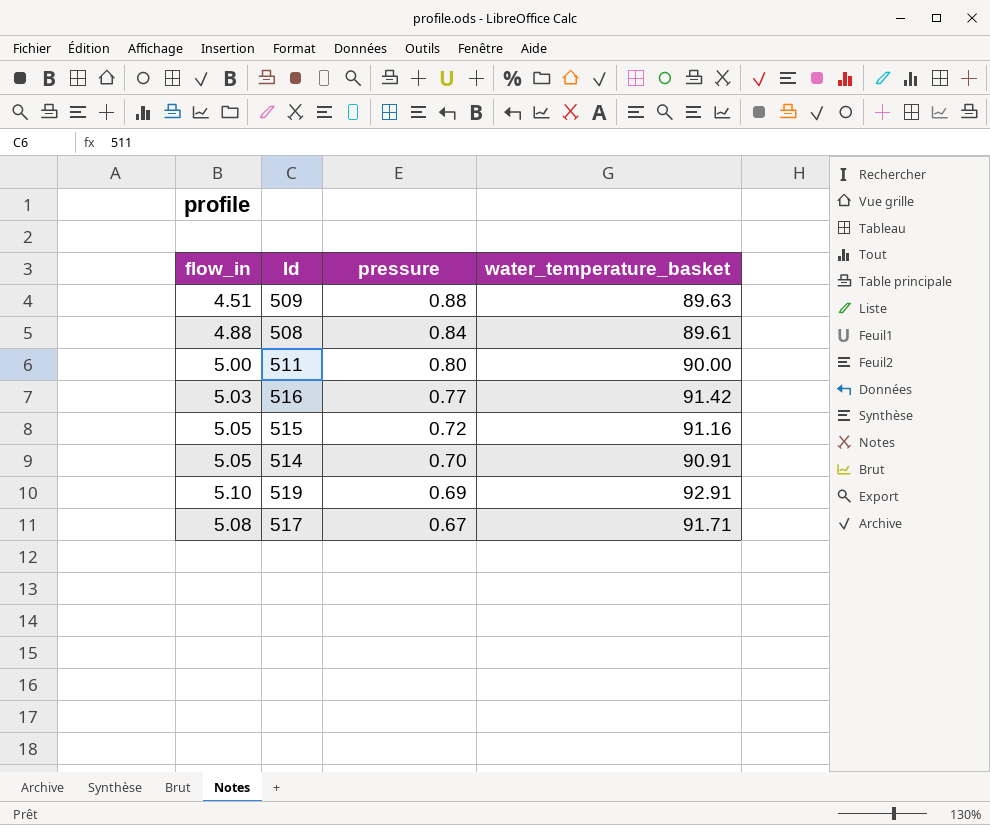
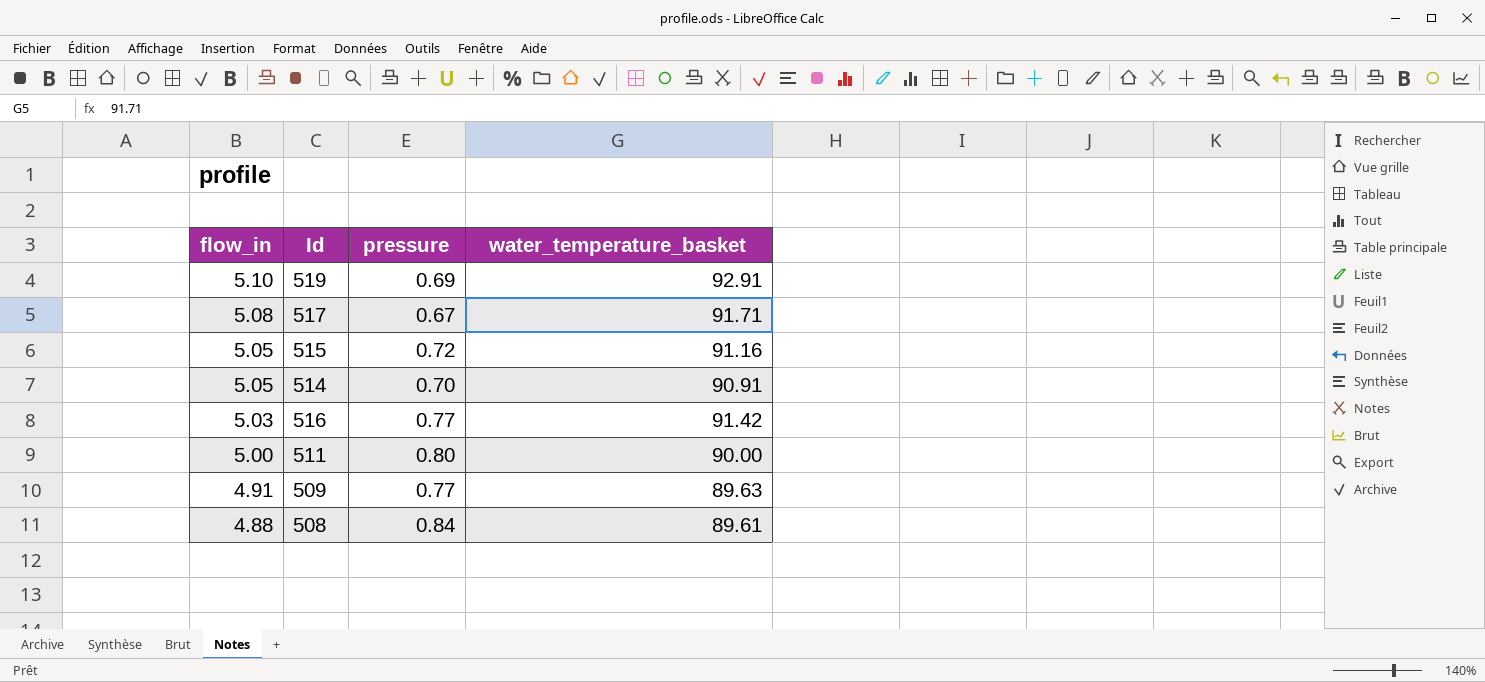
row order: pressure descending -> flow_in descending
509 | flow_in: 4.51 -> 4.91
509 | pressure: 0.88 -> 0.77

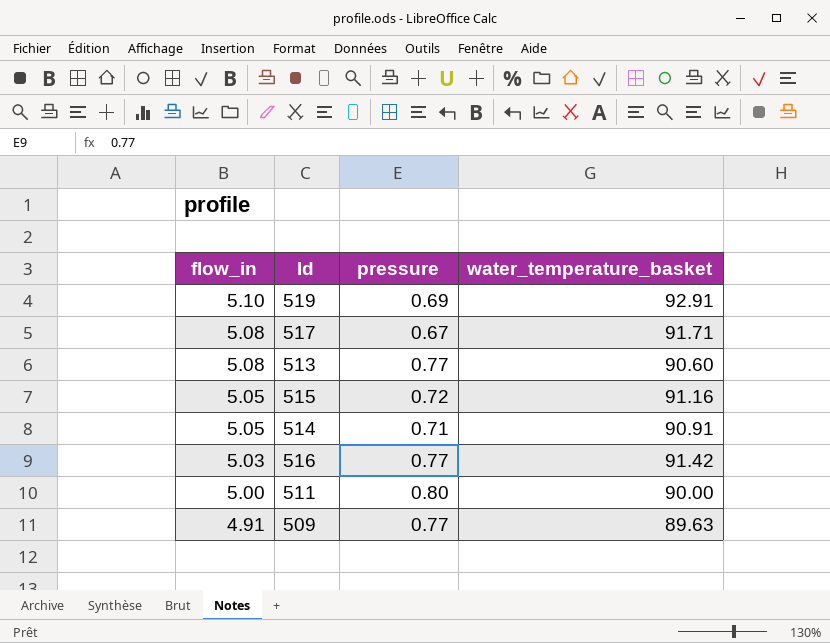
row 508: 4.88 | 0.84 | 89.61 -> none
row 513: none -> 5.08 | 0.77 | 90.60
514 | pressure: 0.70 -> 0.71

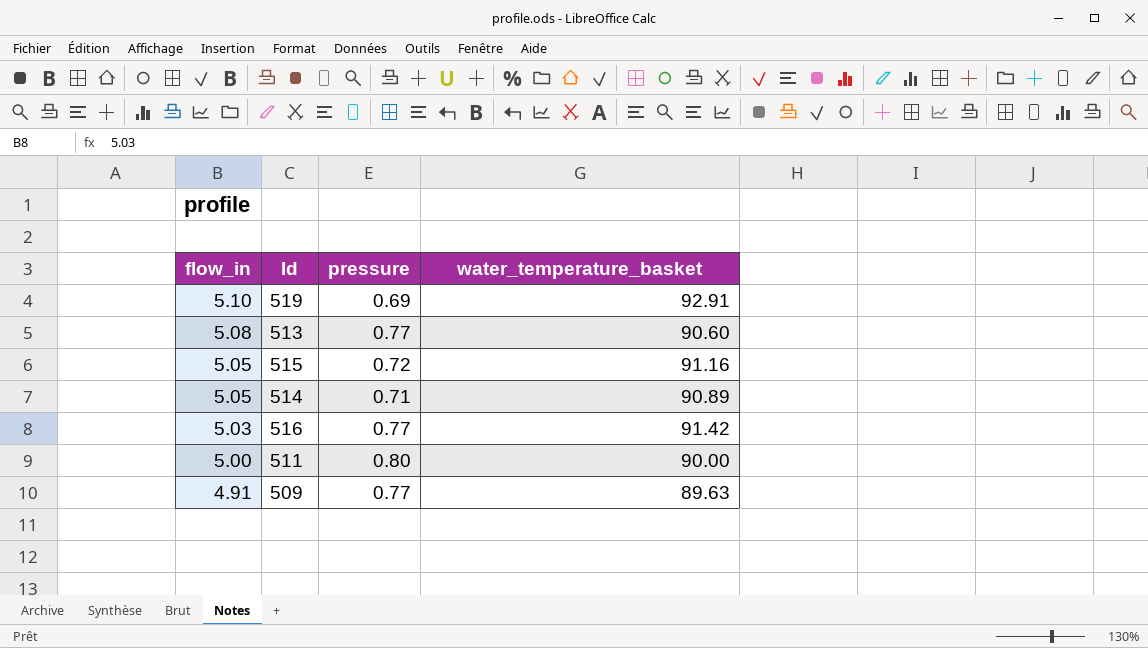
row 517: 5.08 | 0.67 | 91.71 -> none
514 | water_temperature_basket: 90.91 -> 90.89

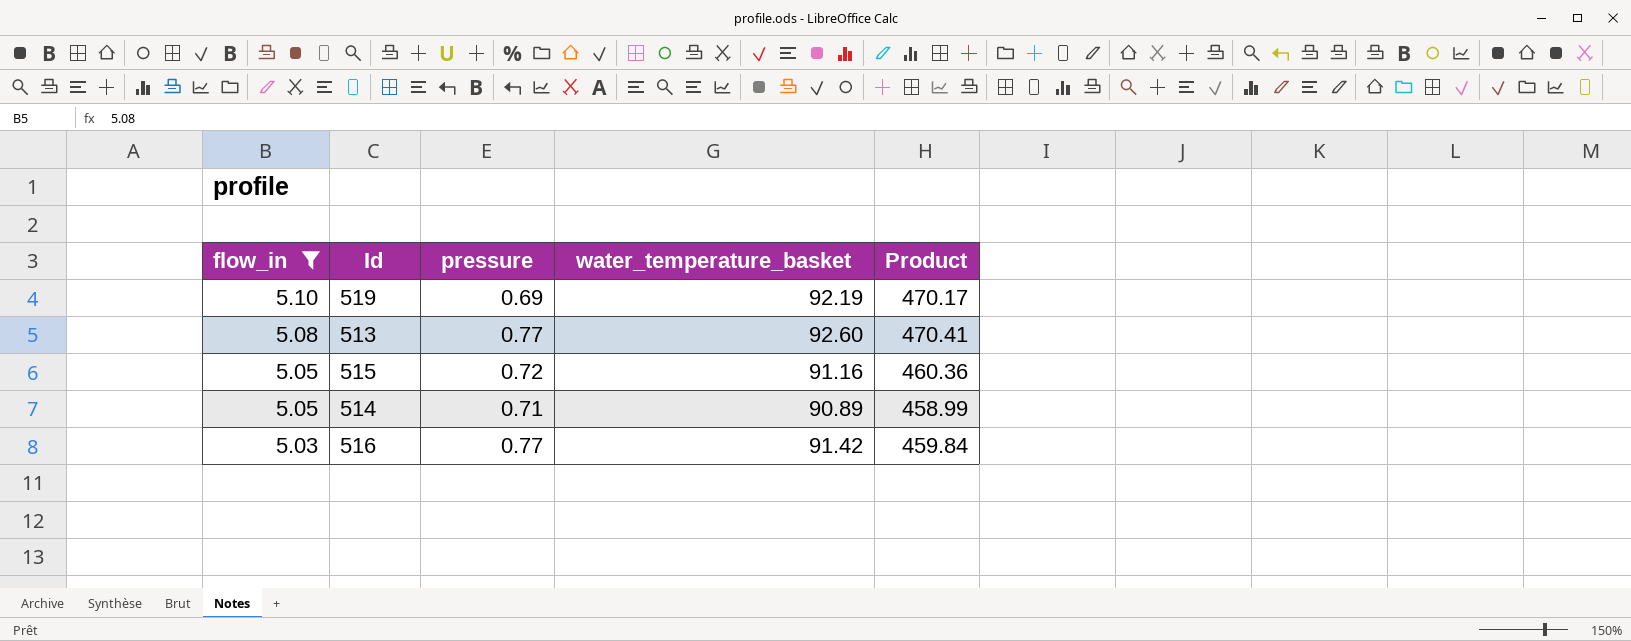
filter: none -> flow_in >= 5.03
column Product | formula: none -> [flow_in] * [water_temperature_basket]
519 | water_temperature_basket: 92.91 -> 92.19
513 | water_temperature_basket: 90.60 -> 92.60

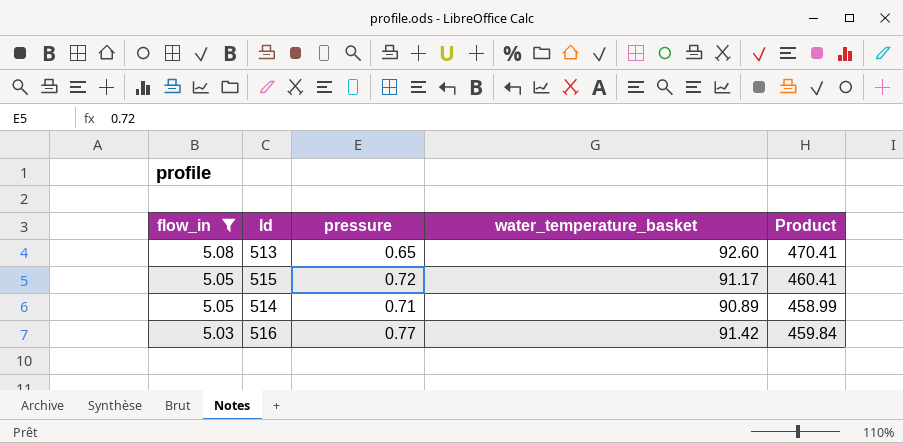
row 519: 5.10 | 0.69 | 92.19 | 470.17 -> none
513 | pressure: 0.77 -> 0.65
515 | water_temperature_basket: 91.16 -> 91.17
515 | Product: 460.36 -> 460.41

